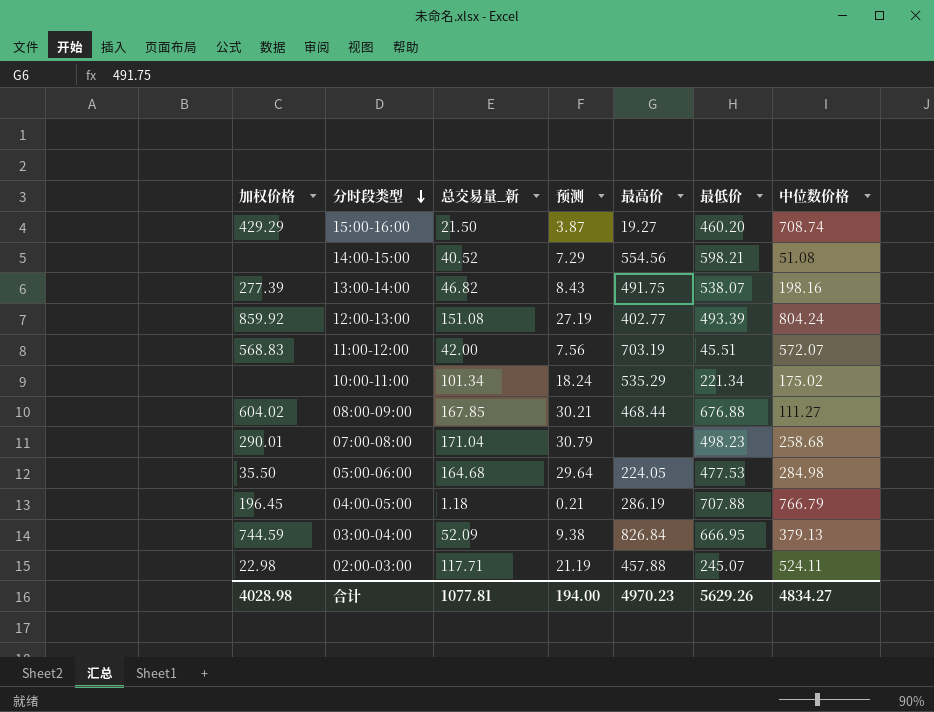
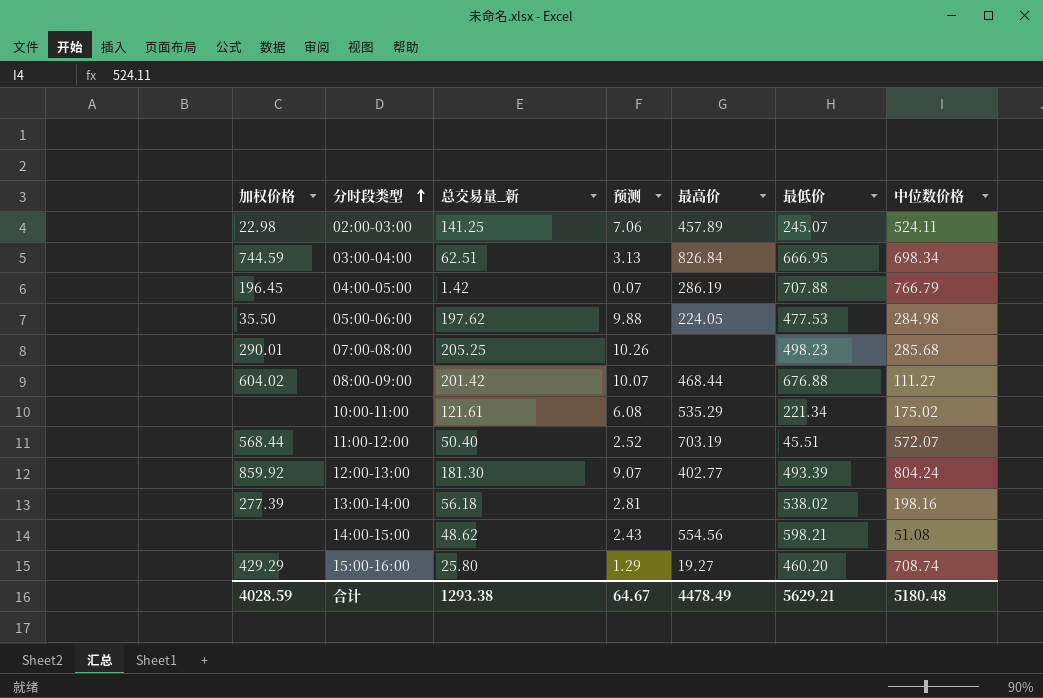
row order: 分时段类型 descending -> 分时段类型 ascending
column 预测 | formula: [总交易量_新] * 0.18 -> [总交易量_新] * 0.05
02:00-03:00 | 总交易量_新: 117.71 -> 141.25
02:00-03:00 | 最高价: 457.88 -> 457.89
03:00-04:00 | 总交易量_新: 52.09 -> 62.51
03:00-04:00 | 中位数价格: 379.13 -> 698.34
04:00-05:00 | 总交易量_新: 1.18 -> 1.42
05:00-06:00 | 总交易量_新: 164.68 -> 197.62
07:00-08:00 | 总交易量_新: 171.04 -> 205.25
07:00-08:00 | 中位数价格: 258.68 -> 285.68
08:00-09:00 | 总交易量_新: 167.85 -> 201.42
10:00-11:00 | 总交易量_新: 101.34 -> 121.61
11:00-12:00 | 加权价格: 568.83 -> 568.44
11:00-12:00 | 总交易量_新: 42.00 -> 50.40
12:00-13:00 | 总交易量_新: 151.08 -> 181.30
13:00-14:00 | 总交易量_新: 46.82 -> 56.18
13:00-14:00 | 最高价: 491.75 -> none
13:00-14:00 | 最低价: 538.07 -> 538.02
14:00-15:00 | 总交易量_新: 40.52 -> 48.62
15:00-16:00 | 总交易量_新: 21.50 -> 25.80
合计 | 加权价格: 4028.98 -> 4028.59
合计 | 总交易量_新: 1077.81 -> 1293.38
合计 | 预测: 194.00 -> 64.67
合计 | 最高价: 4970.23 -> 4478.49
合计 | 最低价: 5629.26 -> 5629.21
合计 | 中位数价格: 4834.27 -> 5180.48

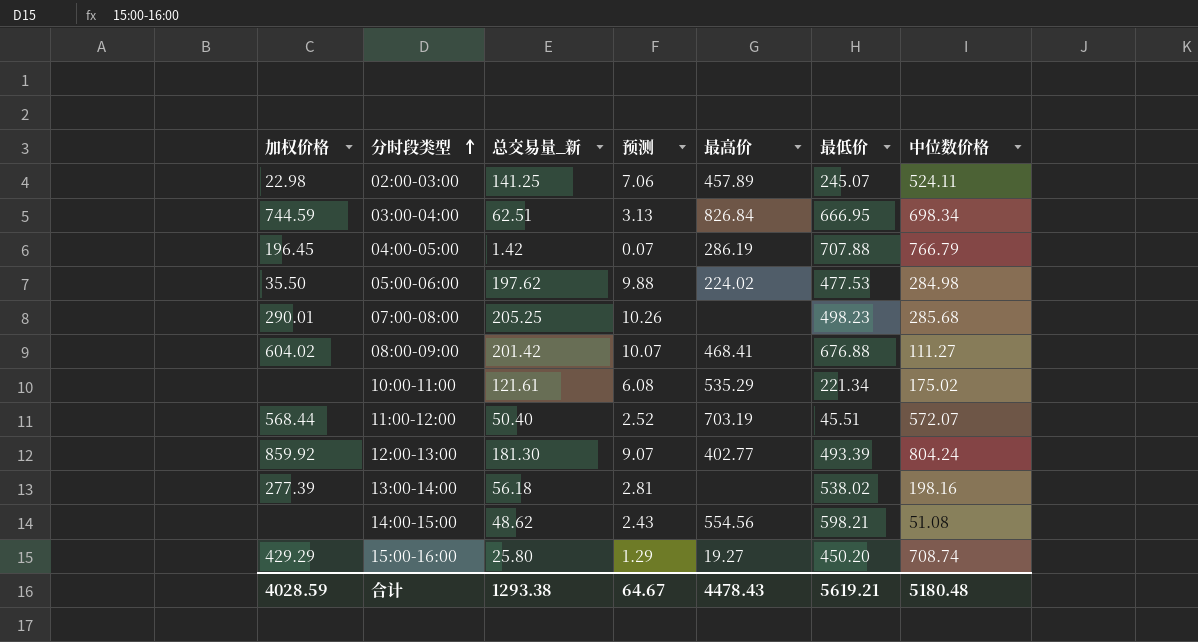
05:00-06:00 | 最高价: 224.05 -> 224.02
08:00-09:00 | 最高价: 468.44 -> 468.41
15:00-16:00 | 最低价: 460.20 -> 450.20
合计 | 最高价: 4478.49 -> 4478.43
合计 | 最低价: 5629.21 -> 5619.21

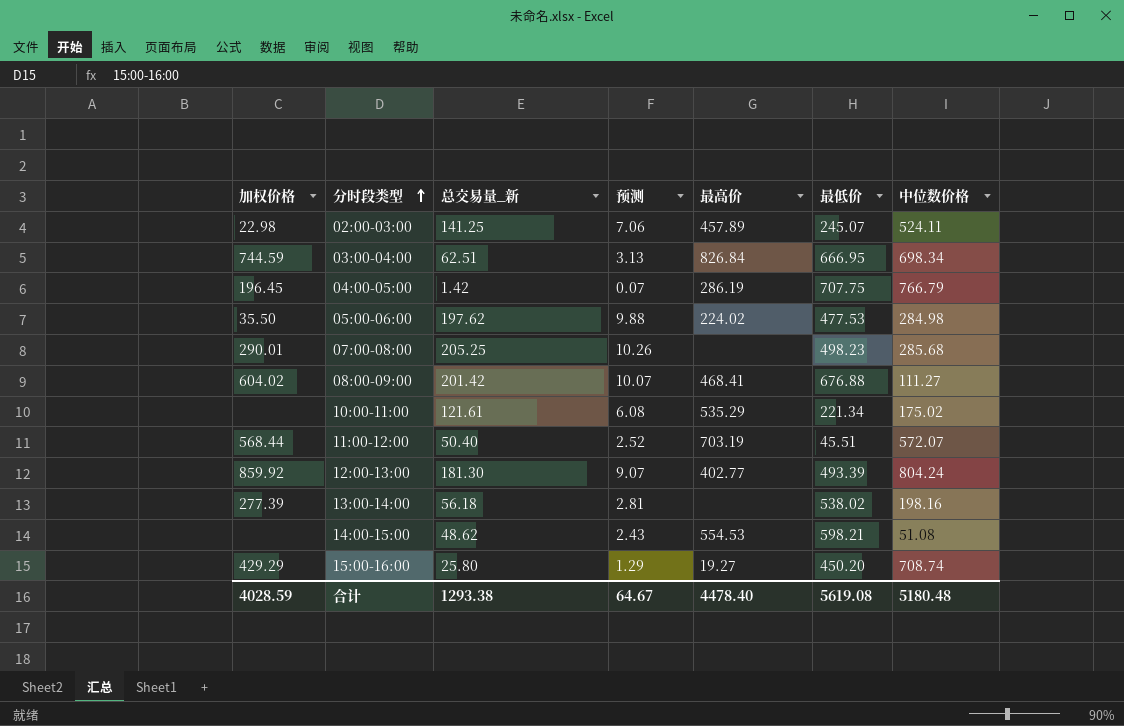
04:00-05:00 | 最低价: 707.88 -> 707.75
14:00-15:00 | 最高价: 554.56 -> 554.53
合计 | 最高价: 4478.43 -> 4478.40
合计 | 最低价: 5619.21 -> 5619.08

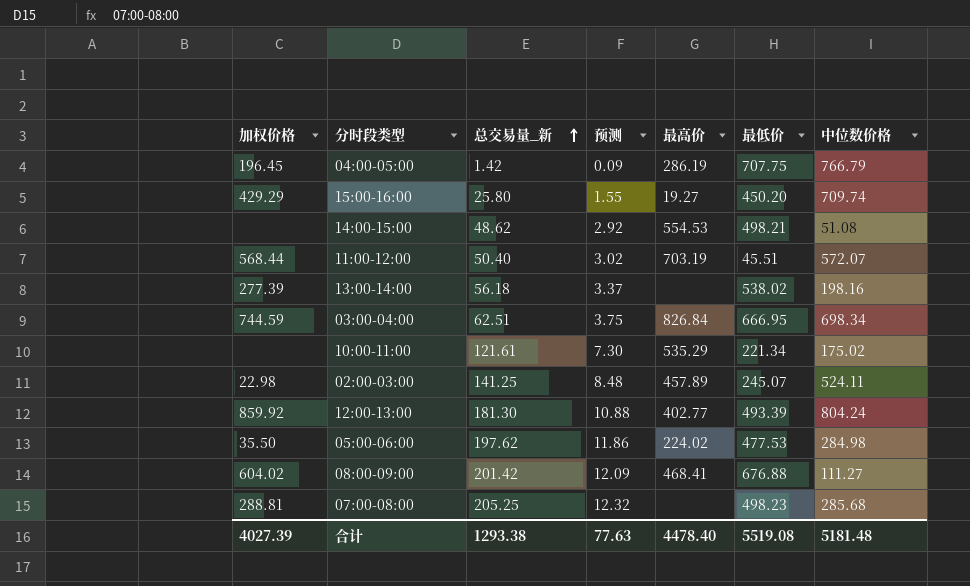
row order: 分时段类型 ascending -> 总交易量_新 ascending
column 预测 | formula: [总交易量_新] * 0.05 -> [总交易量_新] * 0.06
15:00-16:00 | 中位数价格: 708.74 -> 709.74
14:00-15:00 | 最低价: 598.21 -> 498.21
07:00-08:00 | 加权价格: 290.01 -> 288.81
合计 | 加权价格: 4028.59 -> 4027.39
合计 | 预测: 64.67 -> 77.63
合计 | 最低价: 5619.08 -> 5519.08
合计 | 中位数价格: 5180.48 -> 5181.48

